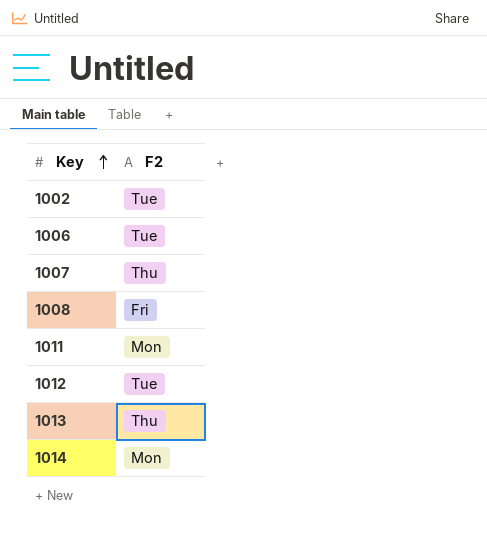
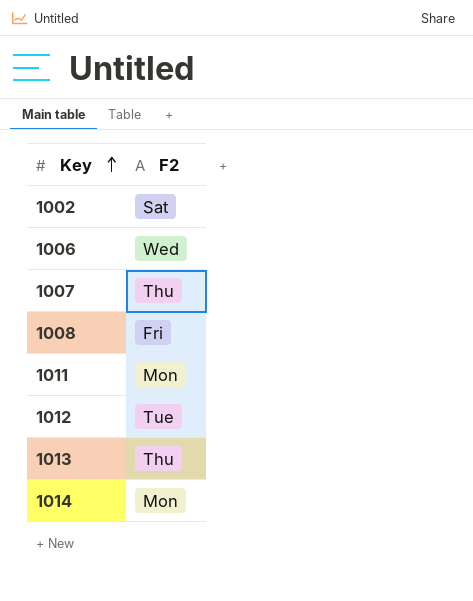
1002 | F2: Tue -> Sat
1006 | F2: Tue -> Wed

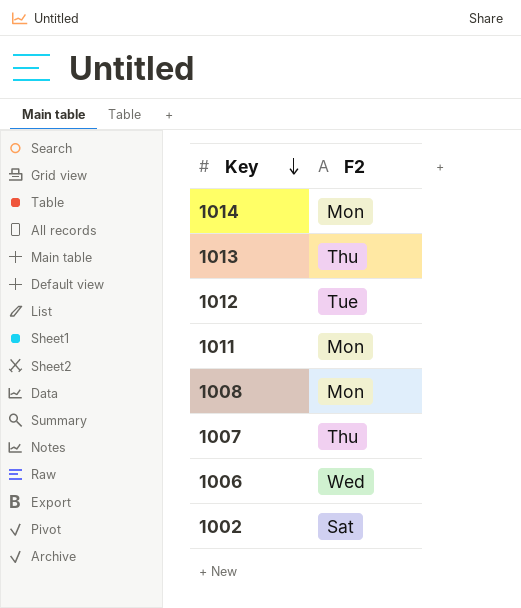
row order: Key ascending -> Key descending
1008 | F2: Fri -> Mon

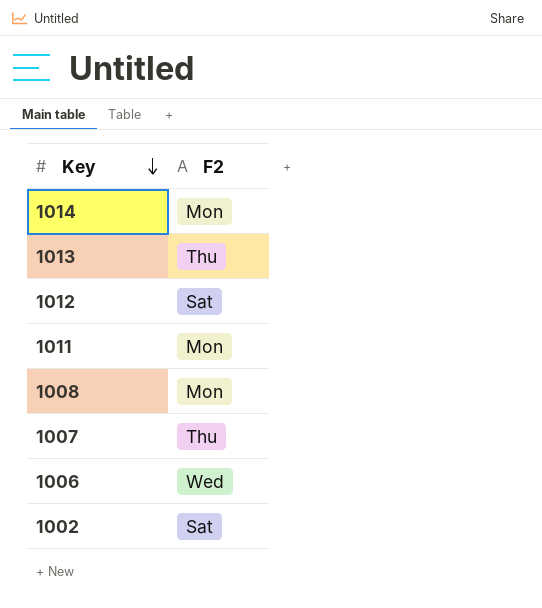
1012 | F2: Tue -> Sat

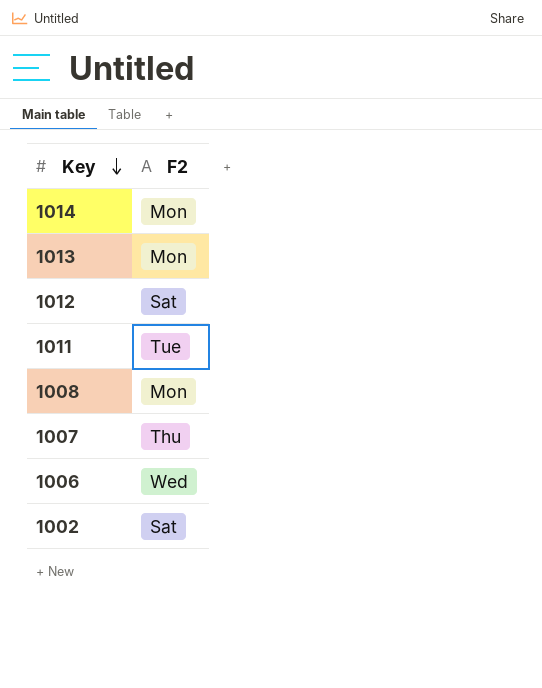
1013 | F2: Thu -> Mon
1011 | F2: Mon -> Tue

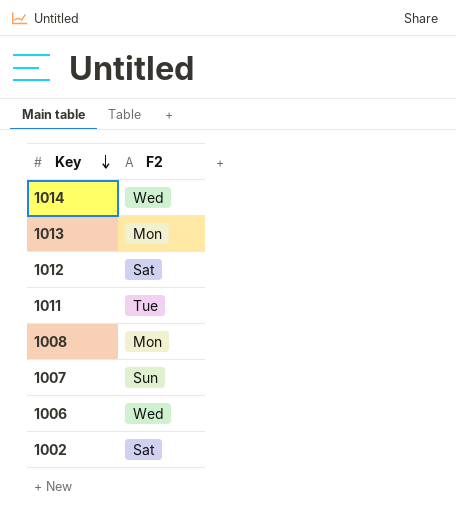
1014 | F2: Mon -> Wed
1007 | F2: Thu -> Sun

